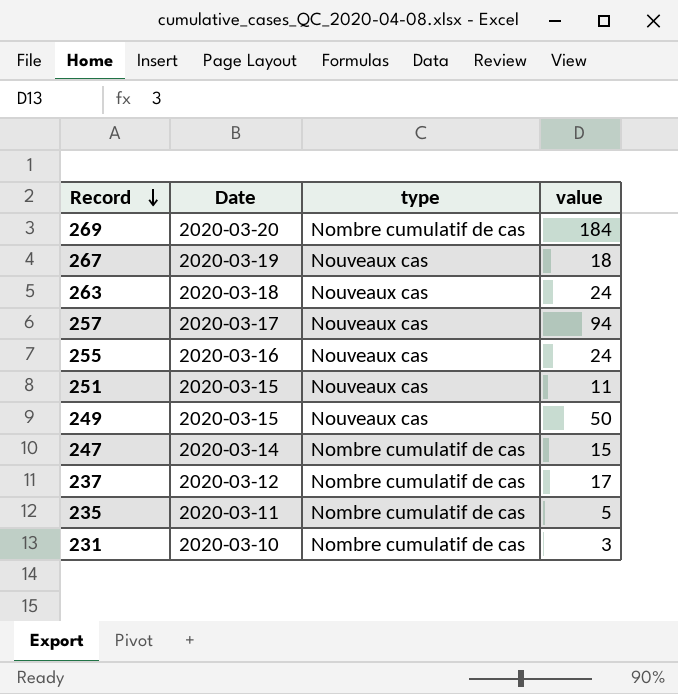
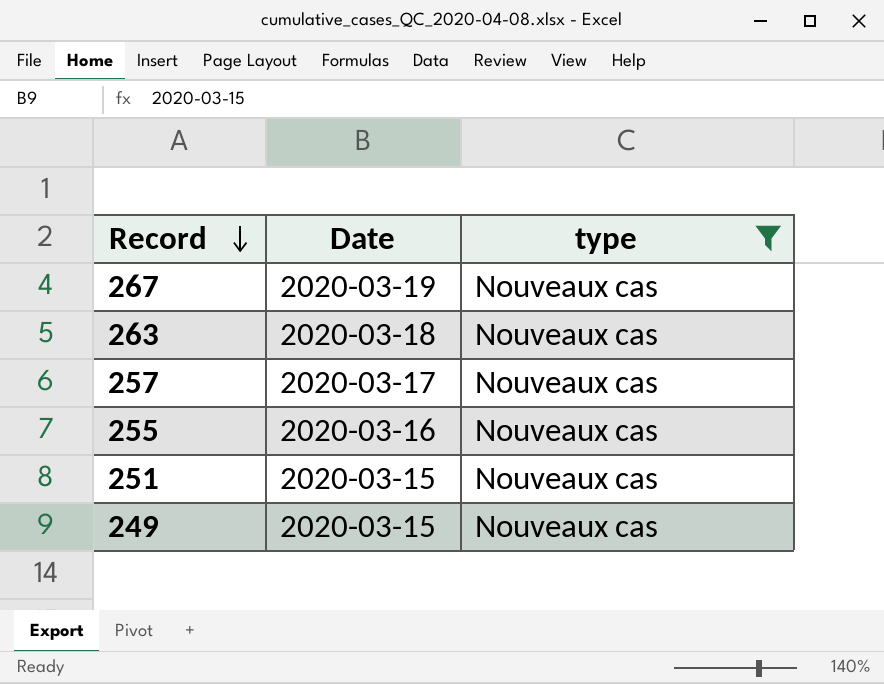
filter: none -> type = Nouveaux cas
column value | position: 4 -> none

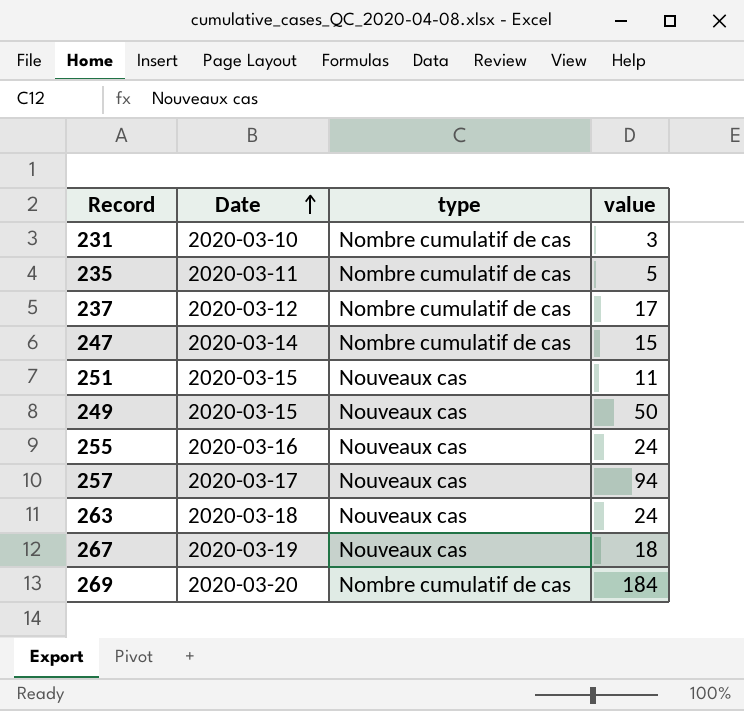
filter: type = Nouveaux cas -> none
row order: Record descending -> Date ascending
column value | position: none -> 4

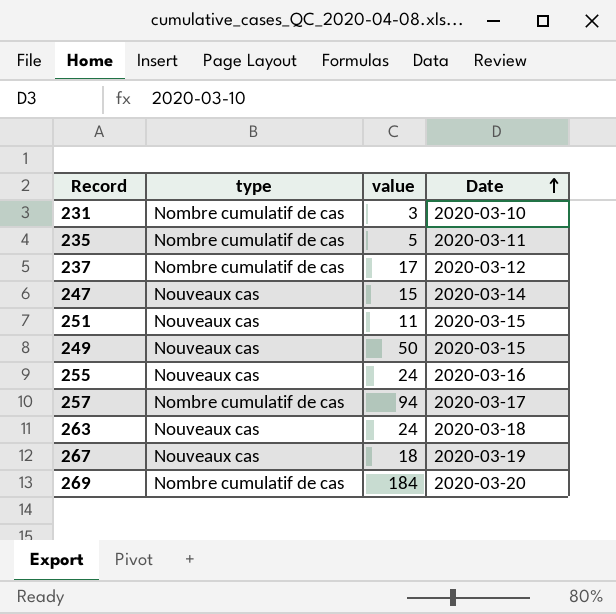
column Date | position: 2 -> 4
247 | type: Nombre cumulatif de cas -> Nouveaux cas
257 | type: Nouveaux cas -> Nombre cumulatif de cas

